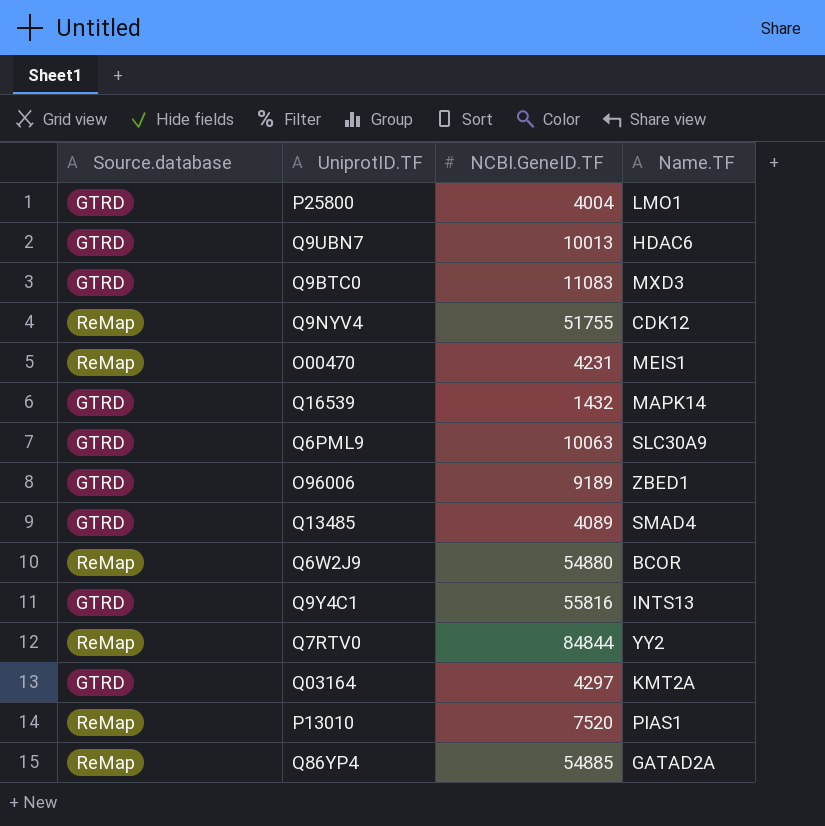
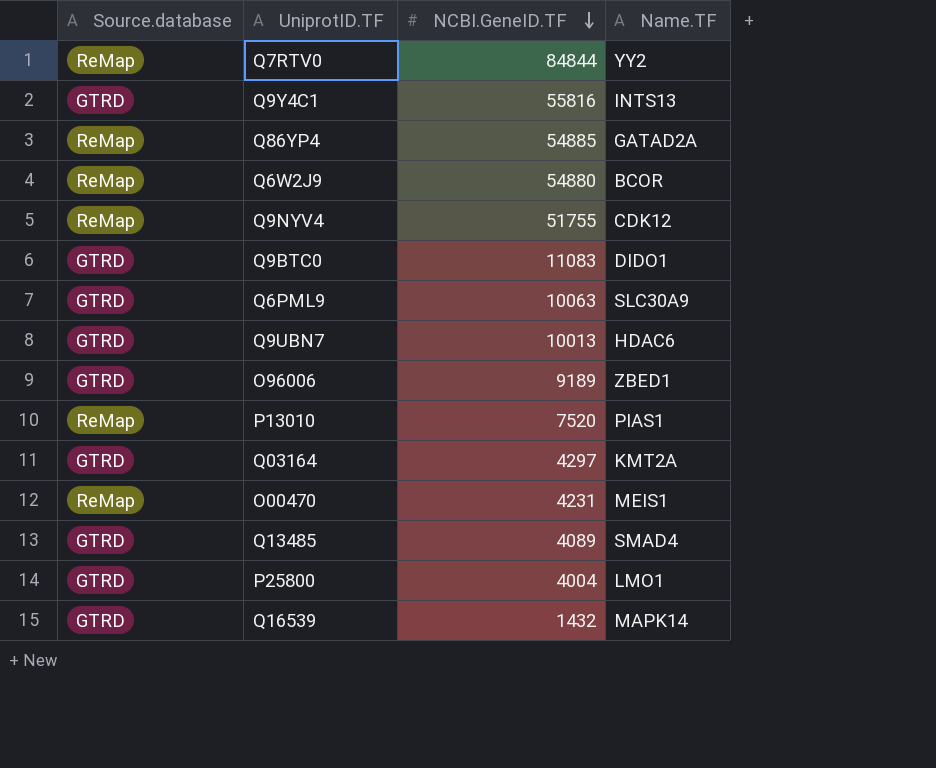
row order: none -> NCBI.GeneID.TF descending
Q9BTC0 | Name.TF: MXD3 -> DIDO1

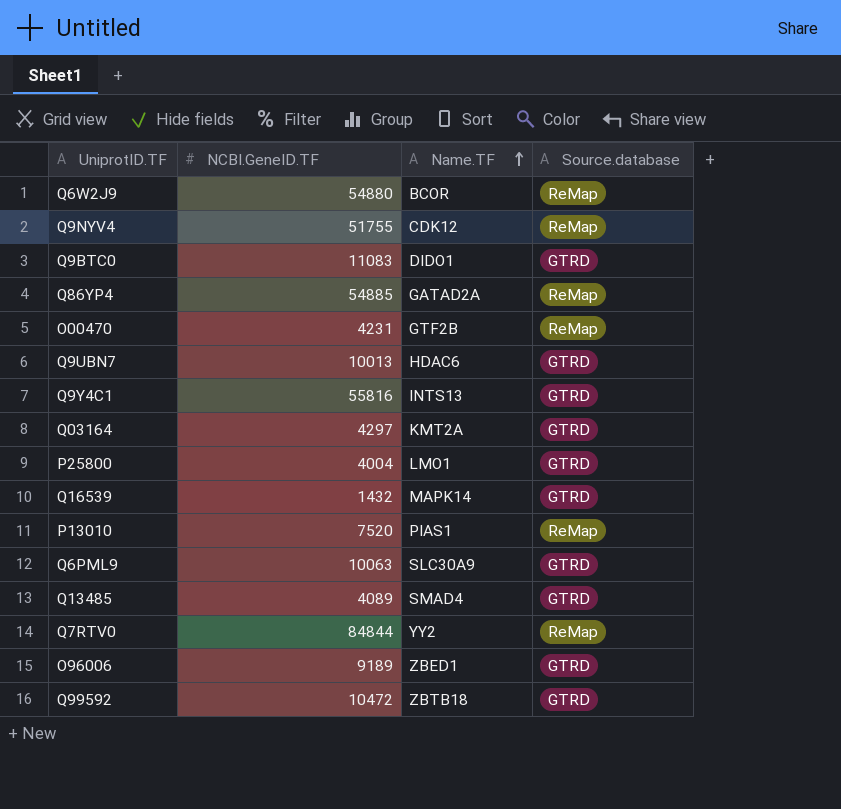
row order: NCBI.GeneID.TF descending -> Name.TF ascending
column Source.database | position: 1 -> 4
O00470 | Name.TF: MEIS1 -> GTF2B
row Q99592: none -> 10472 | ZBTB18 | GTRD

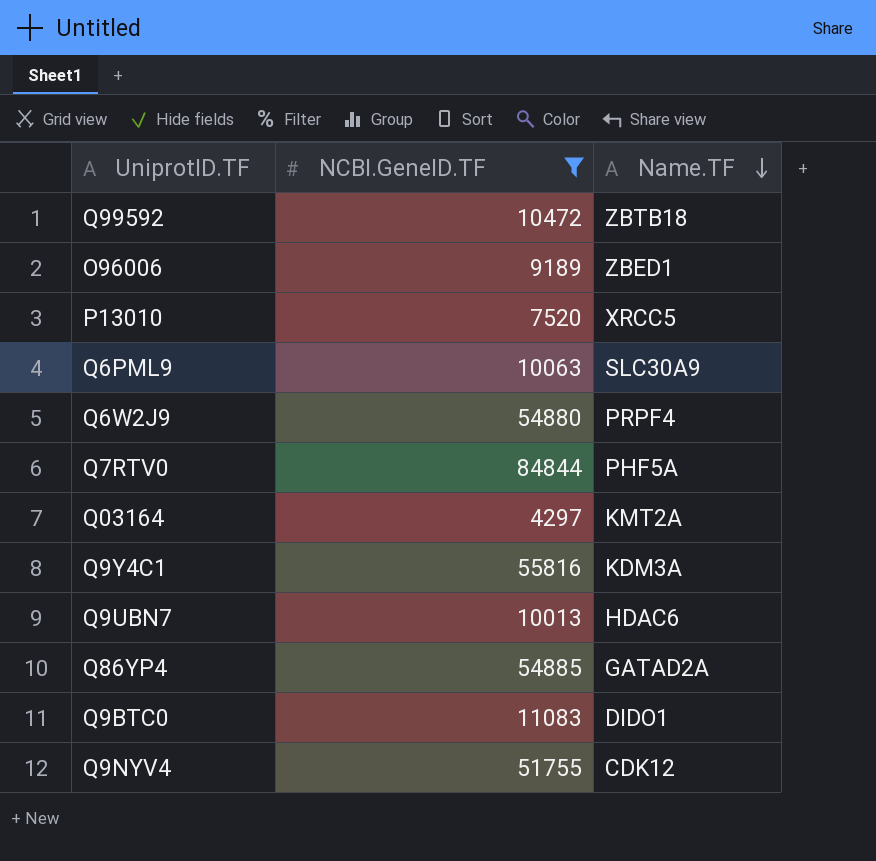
filter: none -> NCBI.GeneID.TF >= 4297
row order: Name.TF ascending -> Name.TF descending
column Source.database | position: 4 -> none
P13010 | Name.TF: PIAS1 -> XRCC5
Q6W2J9 | Name.TF: BCOR -> PRPF4
Q7RTV0 | Name.TF: YY2 -> PHF5A
Q9Y4C1 | Name.TF: INTS13 -> KDM3A

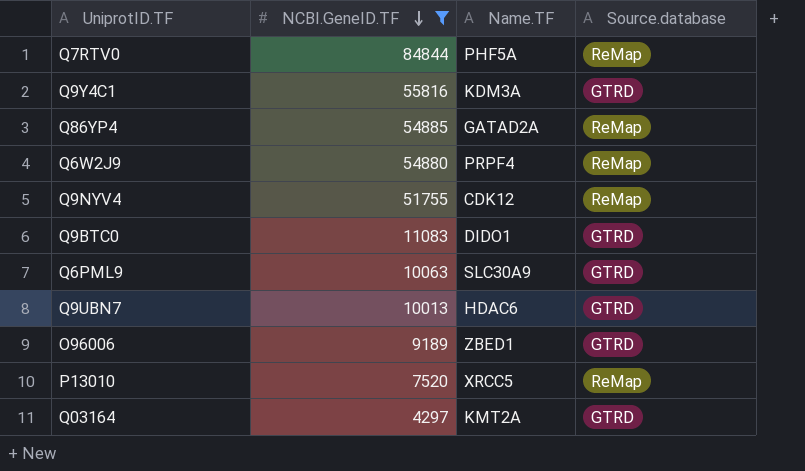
row order: Name.TF descending -> NCBI.GeneID.TF descending
column Source.database | position: none -> 4
row Q99592: 10472 | ZBTB18 -> none

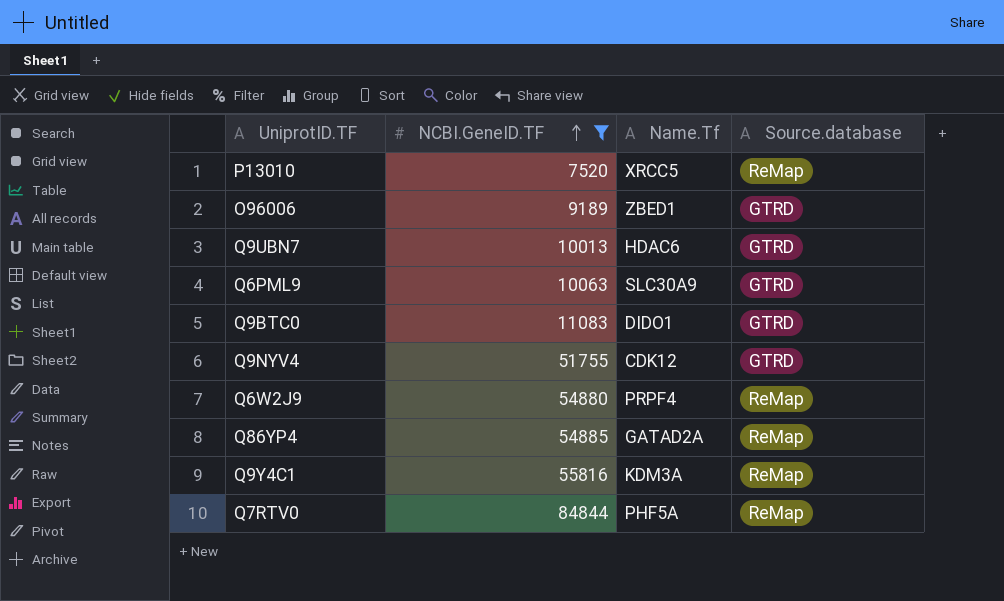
row order: NCBI.GeneID.TF descending -> NCBI.GeneID.TF ascending
column name: Name.TF -> Name.Tf
row Q03164: 4297 | KMT2A | GTRD -> none
Q9NYV4 | Source.database: ReMap -> GTRD
Q9Y4C1 | Source.database: GTRD -> ReMap

